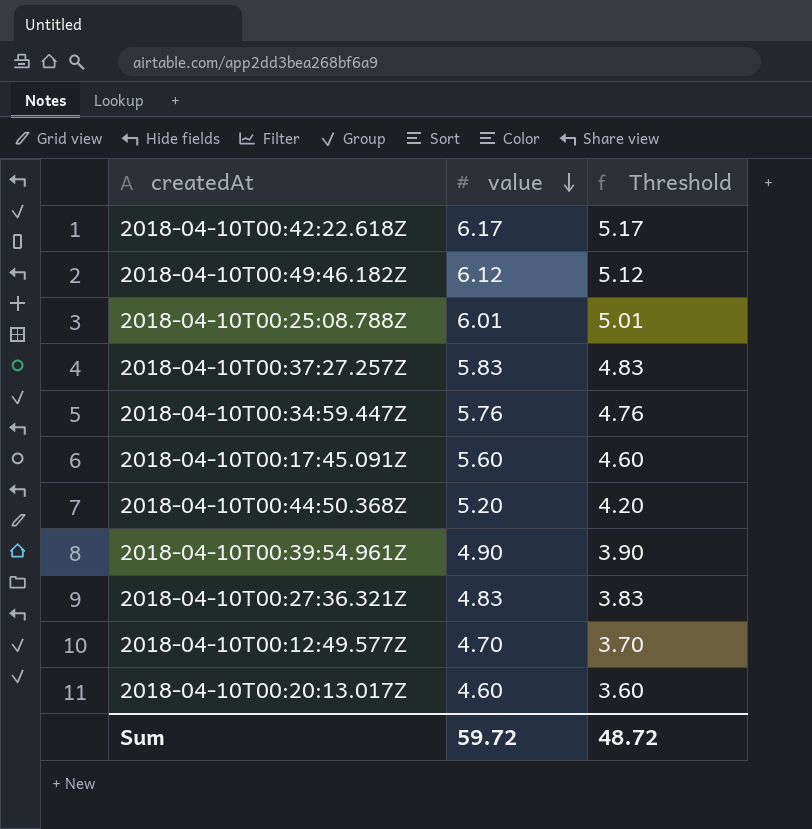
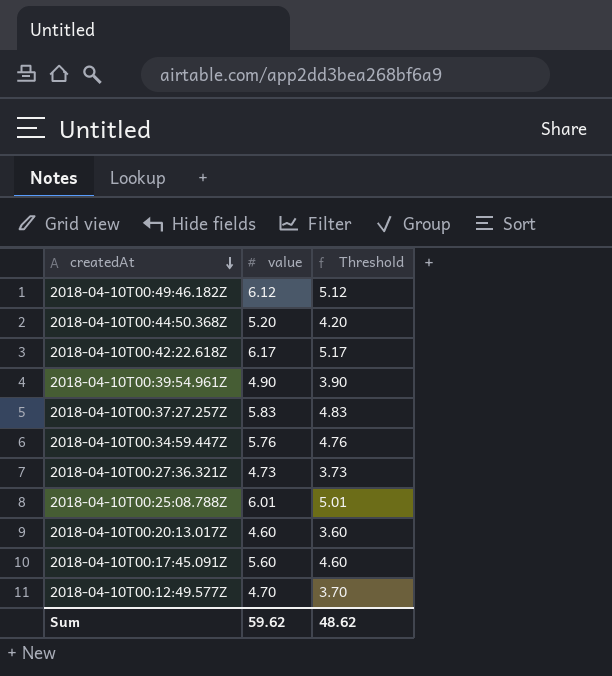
row order: value descending -> createdAt descending
2018-04-10T00:27:36.321Z | value: 4.83 -> 4.73
2018-04-10T00:27:36.321Z | Threshold: 3.83 -> 3.73
Sum | value: 59.72 -> 59.62
Sum | Threshold: 48.72 -> 48.62

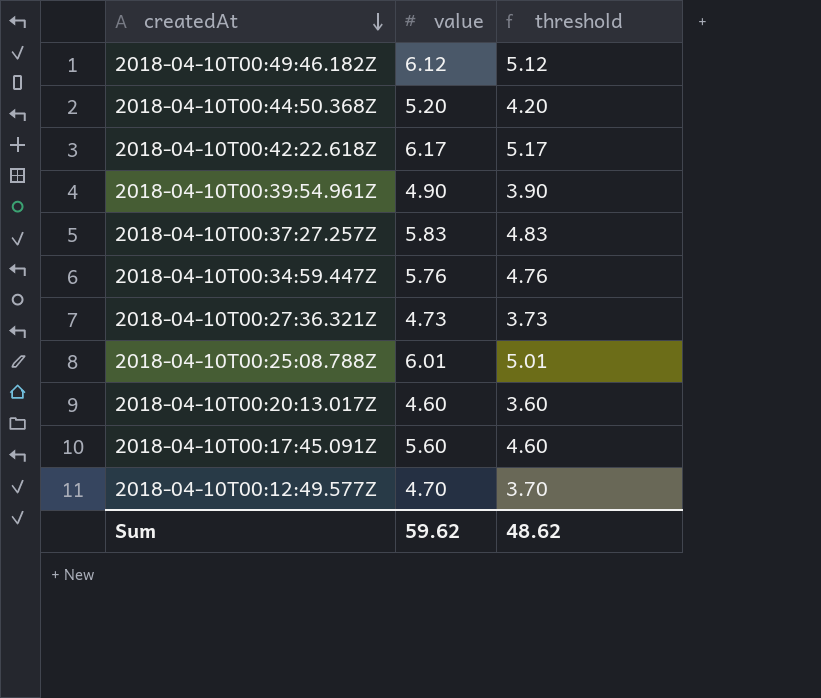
column name: Threshold -> threshold

